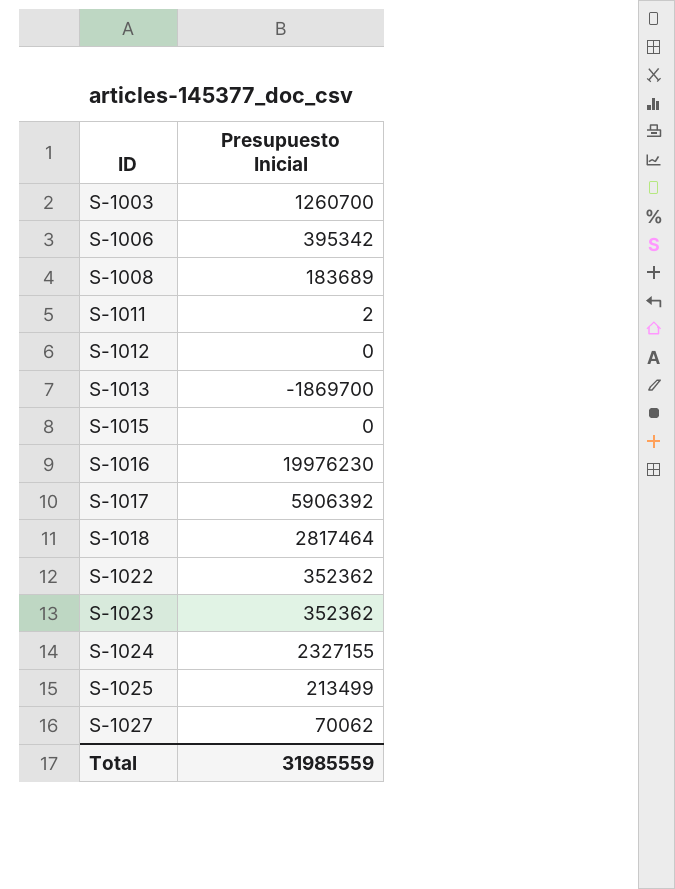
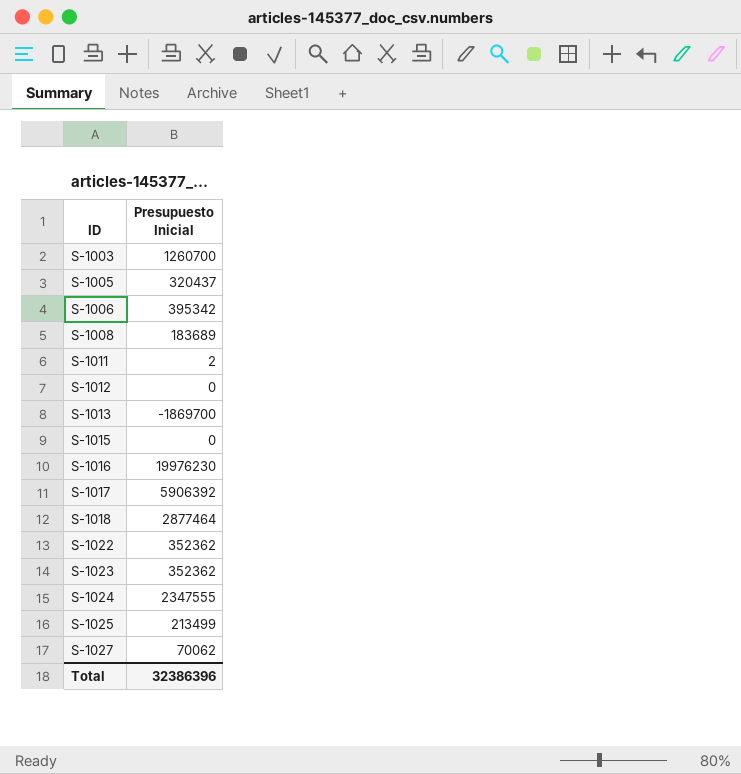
row S-1005: none -> 320437
S-1018 | Presupuesto Inicial: 2817464 -> 2877464
S-1024 | Presupuesto Inicial: 2327155 -> 2347555
Total | Presupuesto Inicial: 31985559 -> 32386396

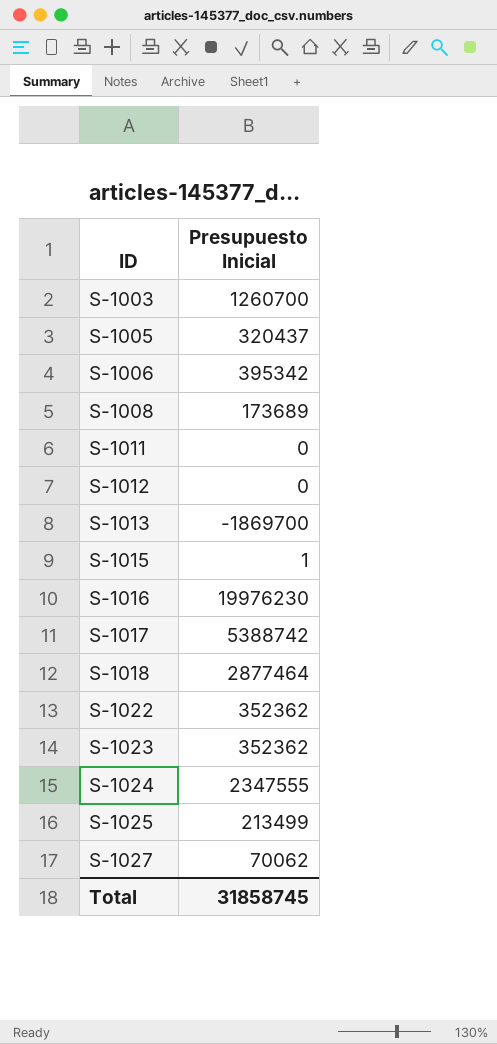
S-1008 | Presupuesto Inicial: 183689 -> 173689
S-1011 | Presupuesto Inicial: 2 -> 0
S-1015 | Presupuesto Inicial: 0 -> 1
S-1017 | Presupuesto Inicial: 5906392 -> 5388742
Total | Presupuesto Inicial: 32386396 -> 31858745

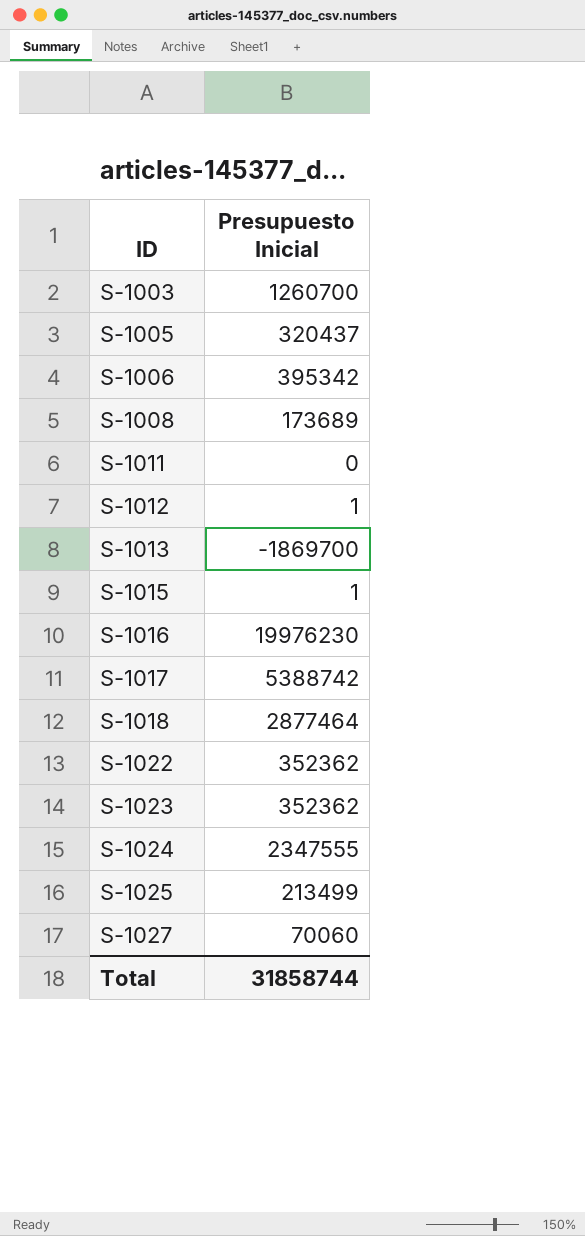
S-1012 | Presupuesto Inicial: 0 -> 1
S-1027 | Presupuesto Inicial: 70062 -> 70060
Total | Presupuesto Inicial: 31858745 -> 31858744

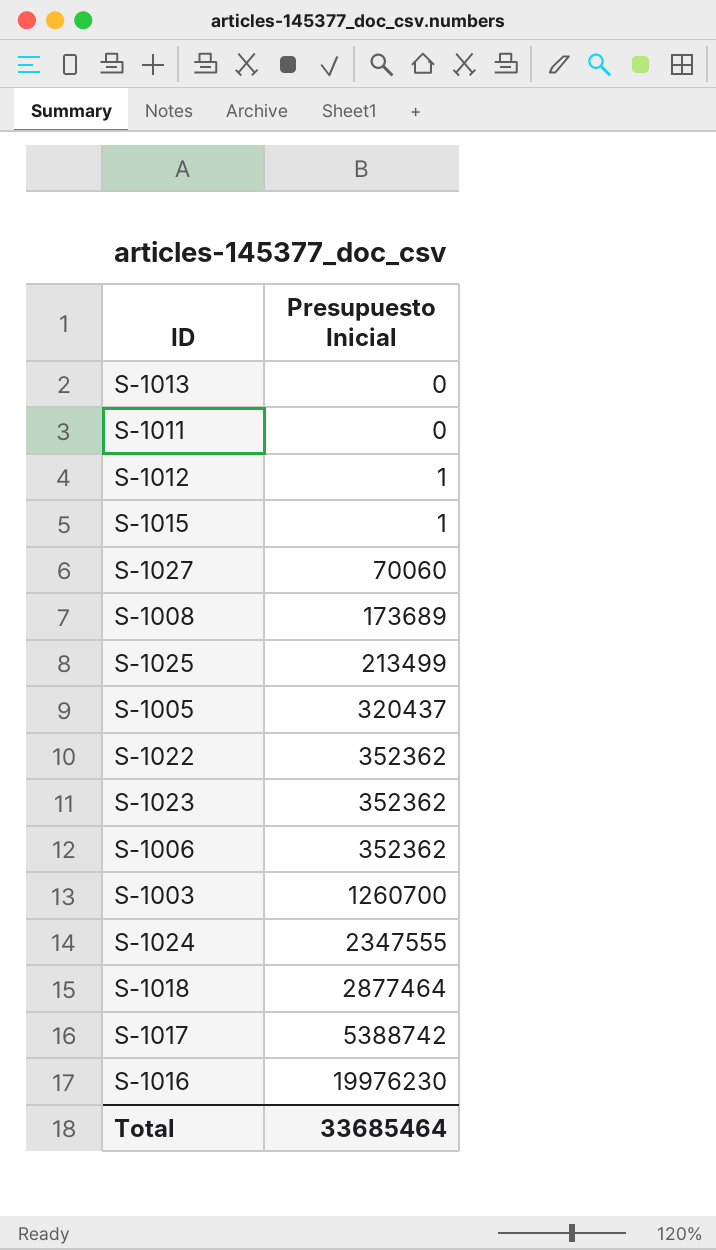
row order: ID ascending -> Presupuesto Inicial ascending
S-1013 | Presupuesto Inicial: -1869700 -> 0
S-1006 | Presupuesto Inicial: 395342 -> 352362
Total | Presupuesto Inicial: 31858744 -> 33685464

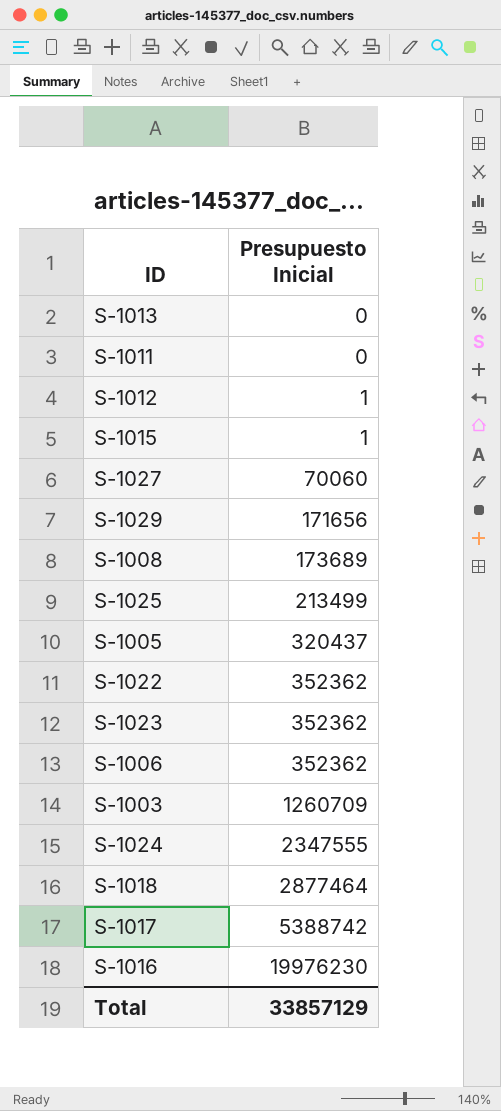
row S-1029: none -> 171656
S-1003 | Presupuesto Inicial: 1260700 -> 1260709
Total | Presupuesto Inicial: 33685464 -> 33857129

